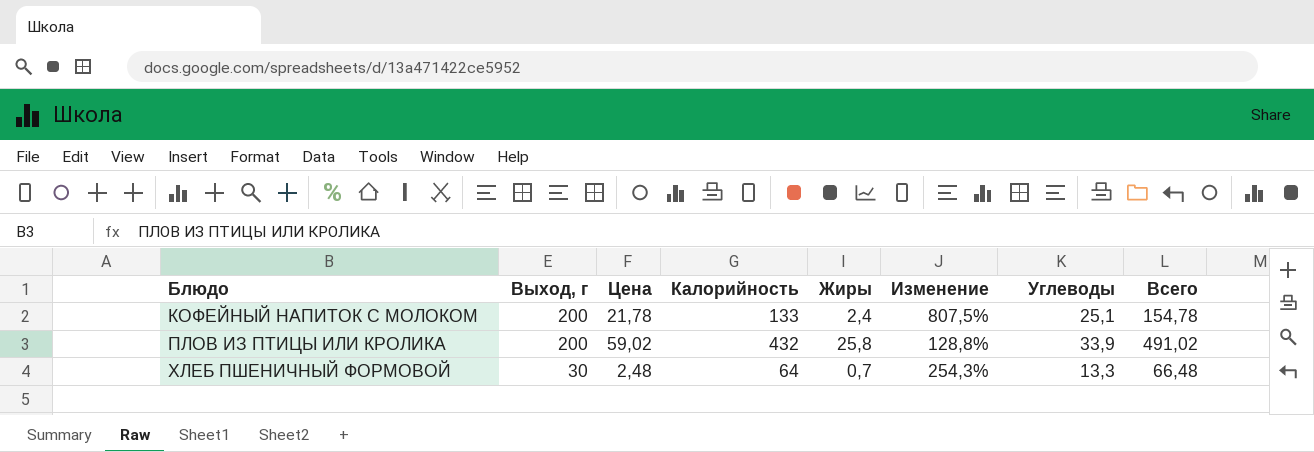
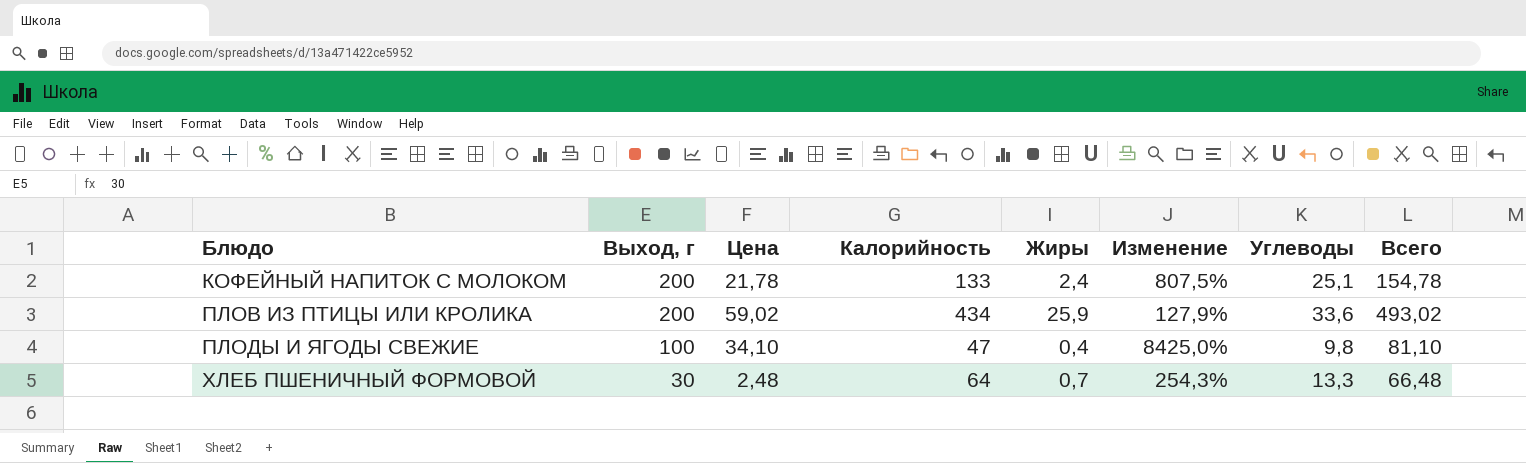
ПЛОВ ИЗ ПТИЦЫ ИЛИ КРОЛИКА | Калорийность: 432 -> 434
ПЛОВ ИЗ ПТИЦЫ ИЛИ КРОЛИКА | Жиры: 25,8 -> 25,9
ПЛОВ ИЗ ПТИЦЫ ИЛИ КРОЛИКА | Изменение: 128,8% -> 127,9%
ПЛОВ ИЗ ПТИЦЫ ИЛИ КРОЛИКА | Углеводы: 33,9 -> 33,6
ПЛОВ ИЗ ПТИЦЫ ИЛИ КРОЛИКА | Всего: 491,02 -> 493,02
row ПЛОДЫ И ЯГОДЫ СВЕЖИЕ: none -> 100 | 34,10 | 47 | 0,4 | 8425,0% | 9,8 | 81,10

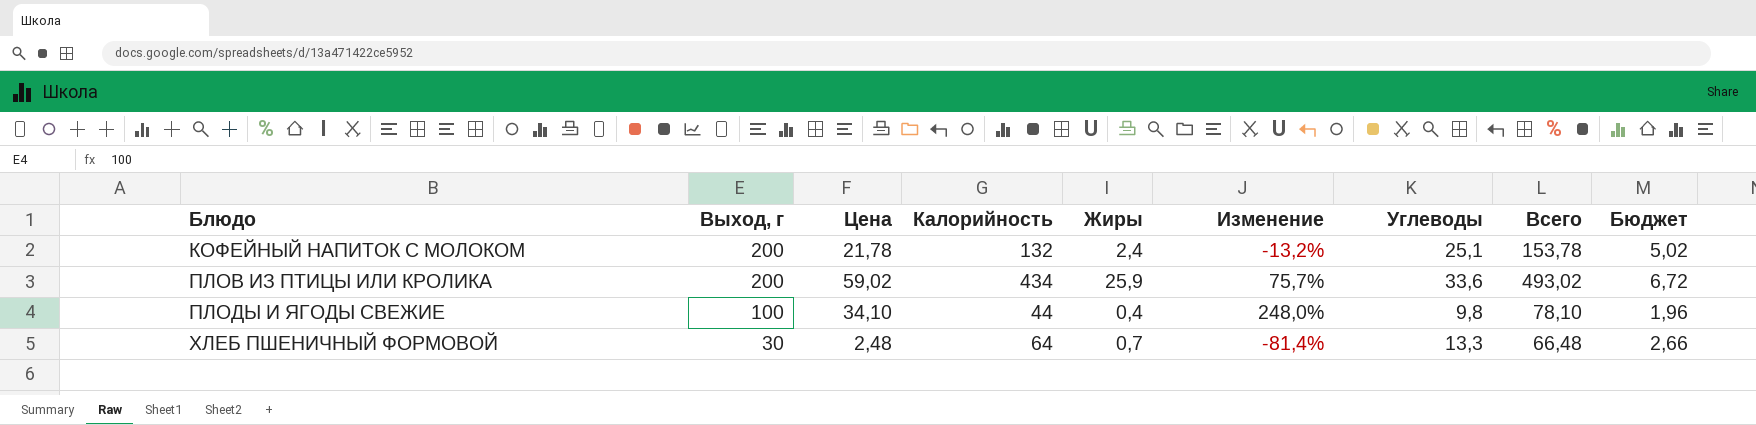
column Изменение | formula: ([Цена] - [Жиры]) / [Жиры] -> ([Цена] - [Углеводы]) / [Углеводы]
column Бюджет | formula: none -> [Углеводы] * 0,2
КОФЕЙНЫЙ НАПИТОК С МОЛОКОМ | Калорийность: 133 -> 132
КОФЕЙНЫЙ НАПИТОК С МОЛОКОМ | Всего: 154,78 -> 153,78
ПЛОДЫ И ЯГОДЫ СВЕЖИЕ | Калорийность: 47 -> 44
ПЛОДЫ И ЯГОДЫ СВЕЖИЕ | Всего: 81,10 -> 78,10

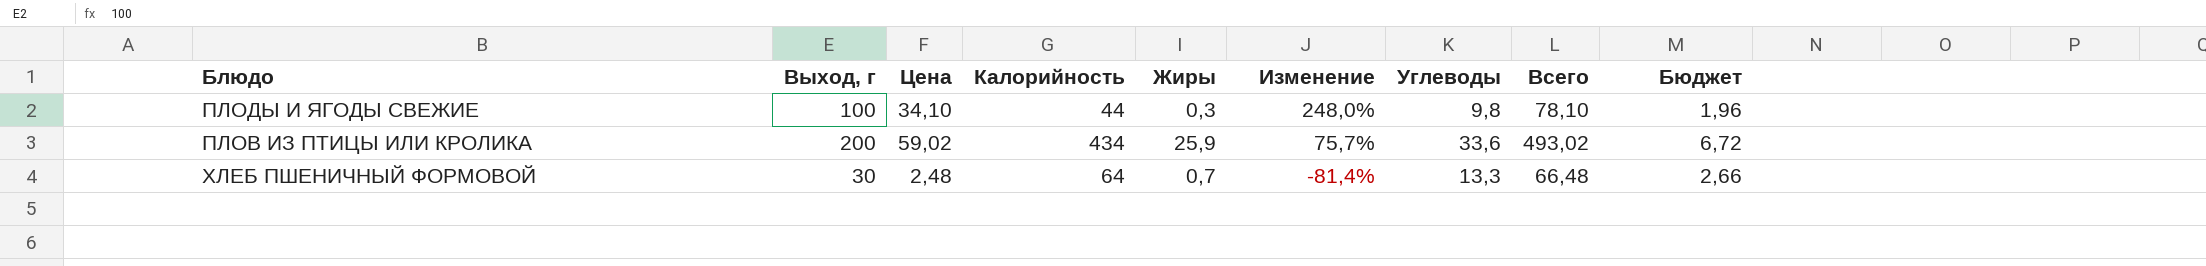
row order: Блюдо ascending -> Изменение descending
row КОФЕЙНЫЙ НАПИТОК С МОЛОКОМ: 200 | 21,78 | 132 | 2,4 | -13,2% | 25,1 | 153,78 | 5,02 -> none
ПЛОДЫ И ЯГОДЫ СВЕЖИЕ | Жиры: 0,4 -> 0,3

